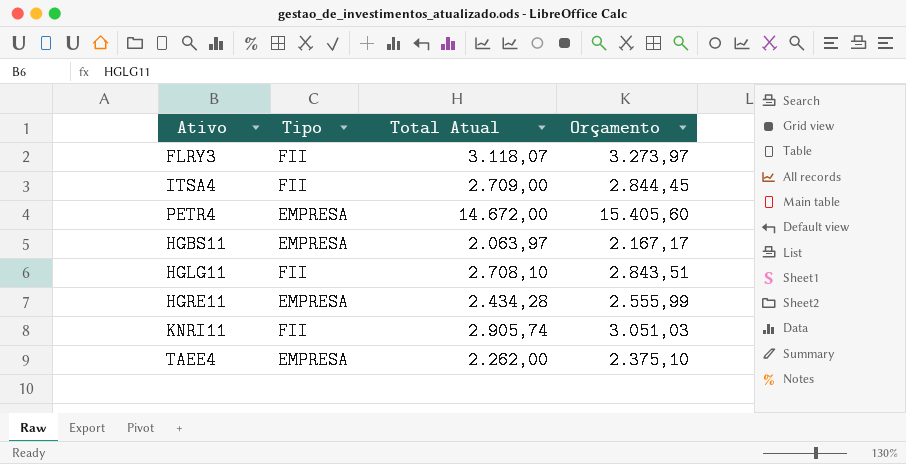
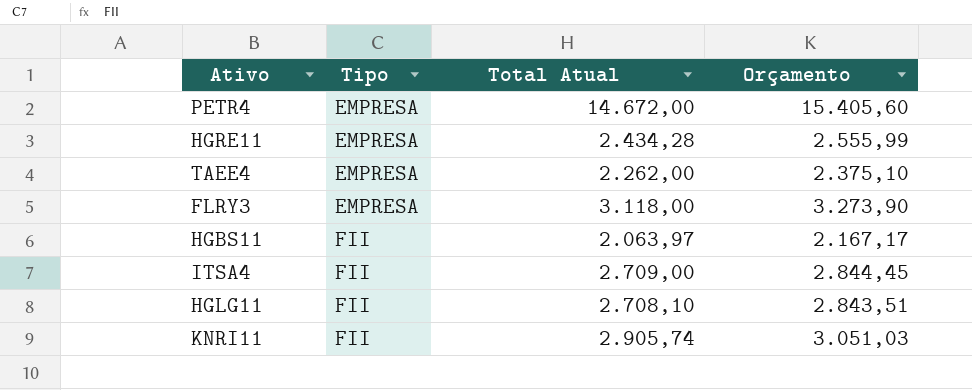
row order: none -> Tipo ascending
FLRY3 | Tipo: FII -> EMPRESA
FLRY3 | Total Atual: 3.118,07 -> 3.118,00
FLRY3 | Orçamento: 3.273,97 -> 3.273,90
HGBS11 | Tipo: EMPRESA -> FII

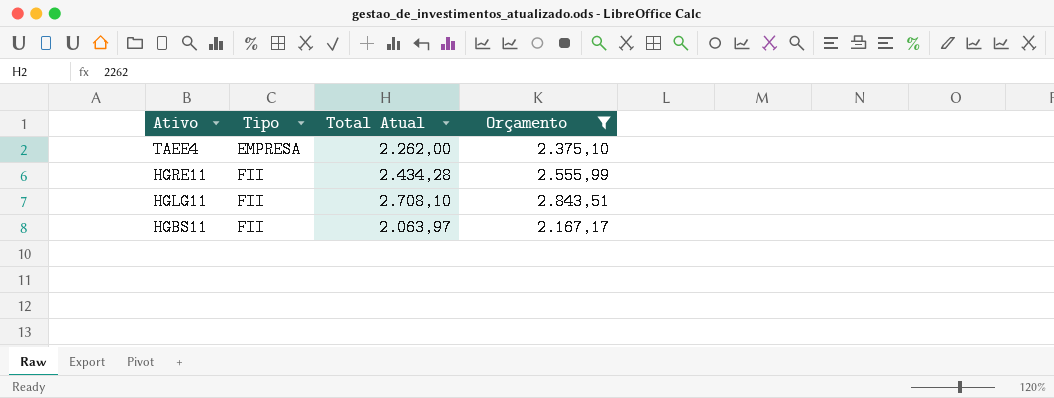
filter: none -> Orçamento <= 2.843,51
row order: Tipo ascending -> Ativo descending
HGRE11 | Tipo: EMPRESA -> FII

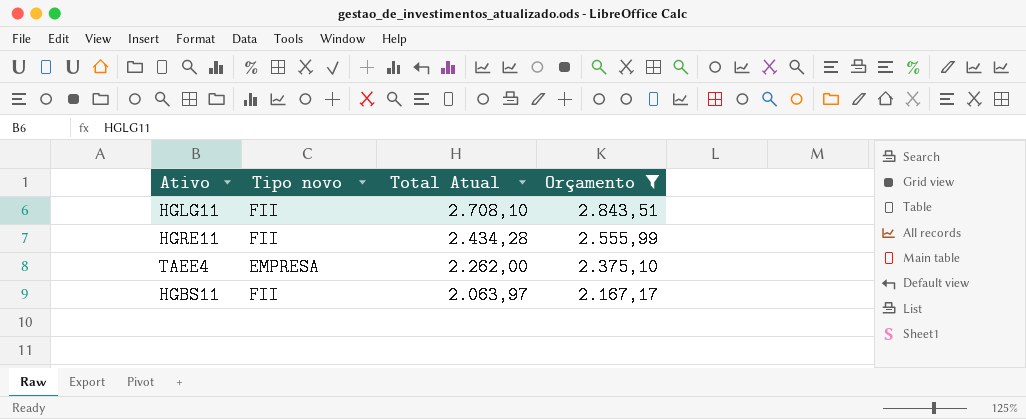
row order: Ativo descending -> Total Atual descending
column name: Tipo -> Tipo novo

